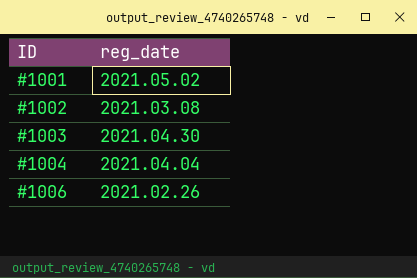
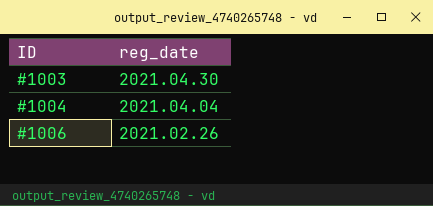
row #1001: 2021.05.02 -> none
row #1002: 2021.03.08 -> none

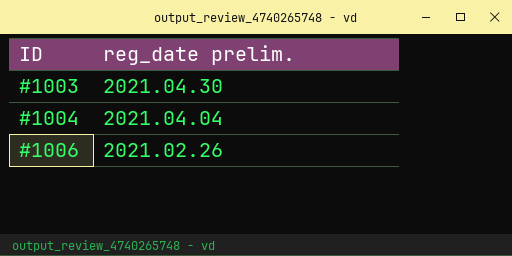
column name: reg_date -> reg_date prelim.

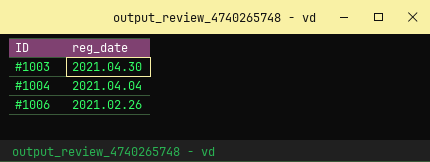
column name: reg_date prelim. -> reg_date

